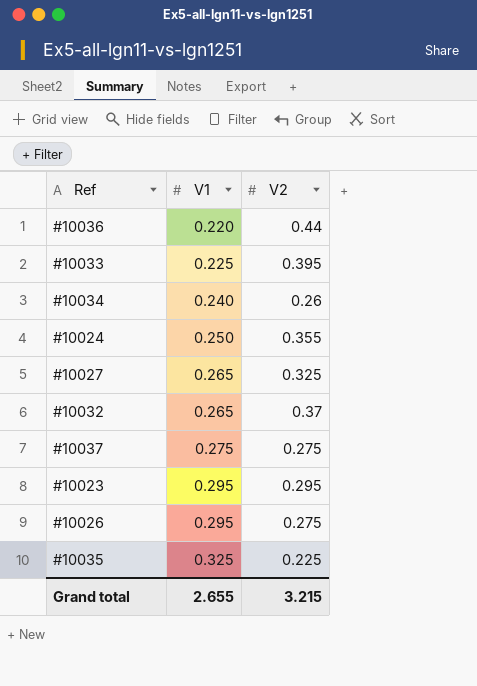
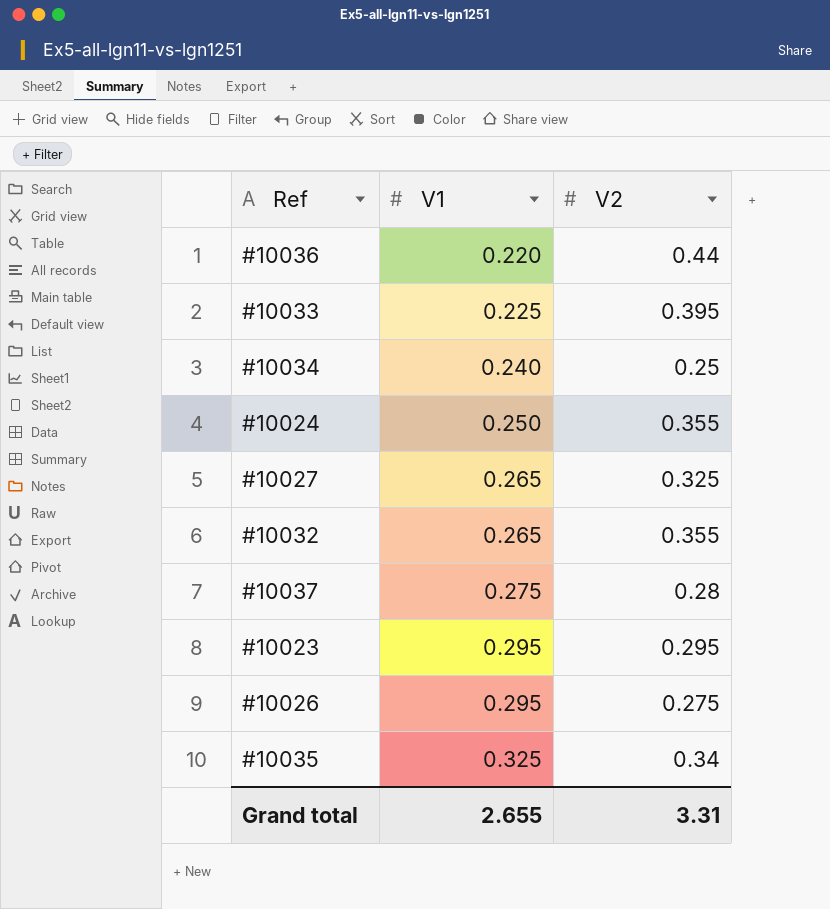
#10034 | V2: 0.26 -> 0.25
#10032 | V2: 0.37 -> 0.355
#10037 | V2: 0.275 -> 0.28
#10035 | V2: 0.225 -> 0.34
Grand total | V2: 3.215 -> 3.31

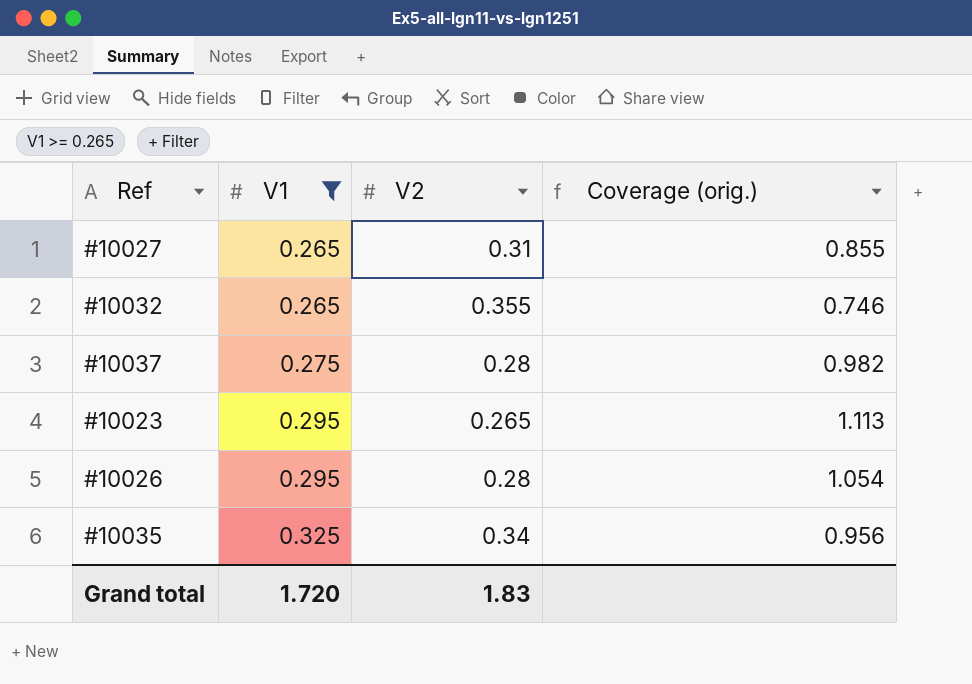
filter: none -> V1 >= 0.265
column Coverage (orig.) | formula: none -> [V1] / [V2]
#10027 | V2: 0.325 -> 0.31
#10023 | V2: 0.295 -> 0.265
#10026 | V2: 0.275 -> 0.28
Grand total | V1: 2.655 -> 1.720
Grand total | V2: 3.31 -> 1.83

